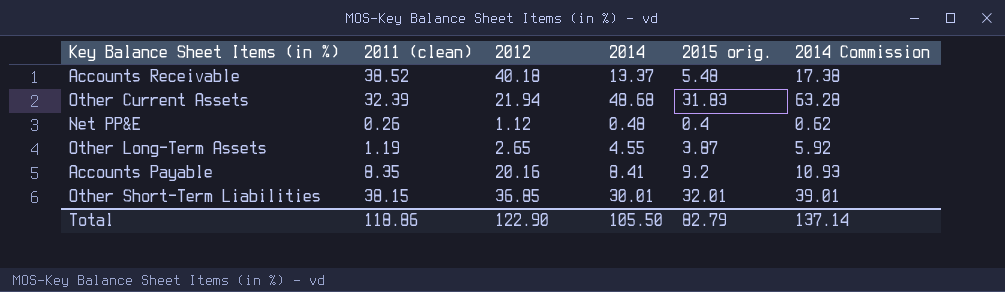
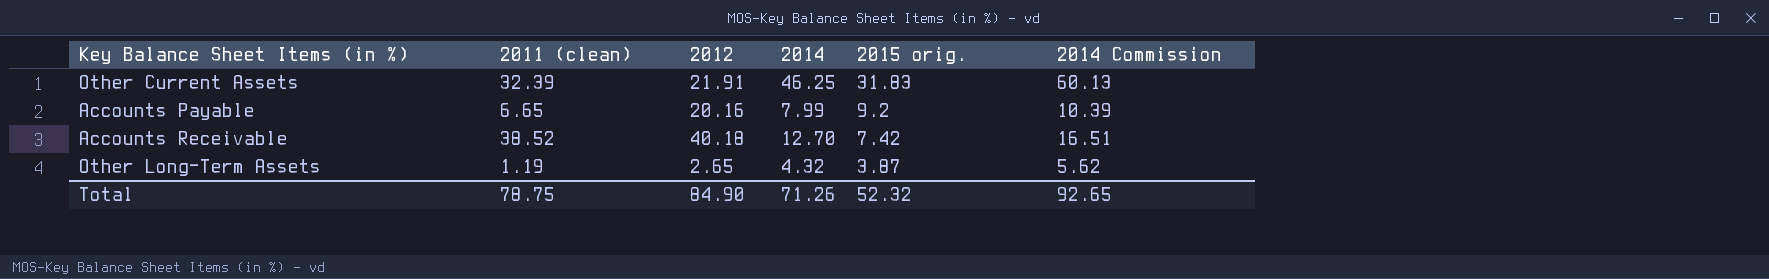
row order: none -> 2015 orig. descending
row Net PP&E: 0.26 | 1.12 | 0.48 | 0.4 | 0.62 -> none
row Other Short-Term Liabilities: 38.15 | 36.85 | 30.01 | 32.01 | 39.01 -> none
Other Current Assets | 2012: 21.94 -> 21.91
Other Current Assets | 2014: 48.68 -> 46.25
Other Current Assets | 2014 Commission: 63.28 -> 60.13
Accounts Payable | 2011 (clean): 8.35 -> 6.65
Accounts Payable | 2014: 8.41 -> 7.99
Accounts Payable | 2014 Commission: 10.93 -> 10.39
Accounts Receivable | 2014: 13.37 -> 12.70
Accounts Receivable | 2015 orig.: 5.48 -> 7.42
Accounts Receivable | 2014 Commission: 17.38 -> 16.51
Other Long-Term Assets | 2014: 4.55 -> 4.32
Other Long-Term Assets | 2014 Commission: 5.92 -> 5.62
Total | 2011 (clean): 118.86 -> 78.75
Total | 2012: 122.90 -> 84.90
Total | 2014: 105.50 -> 71.26
Total | 2015 orig.: 82.79 -> 52.32
Total | 2014 Commission: 137.14 -> 92.65

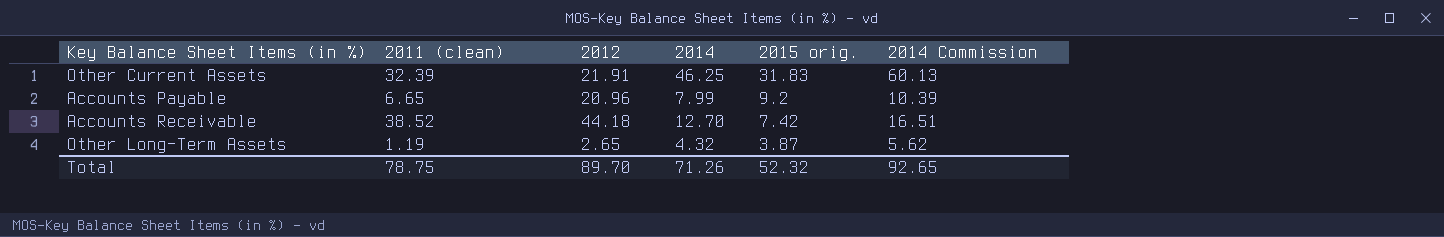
Accounts Payable | 2012: 20.16 -> 20.96
Accounts Receivable | 2012: 40.18 -> 44.18
Total | 2012: 84.90 -> 89.70

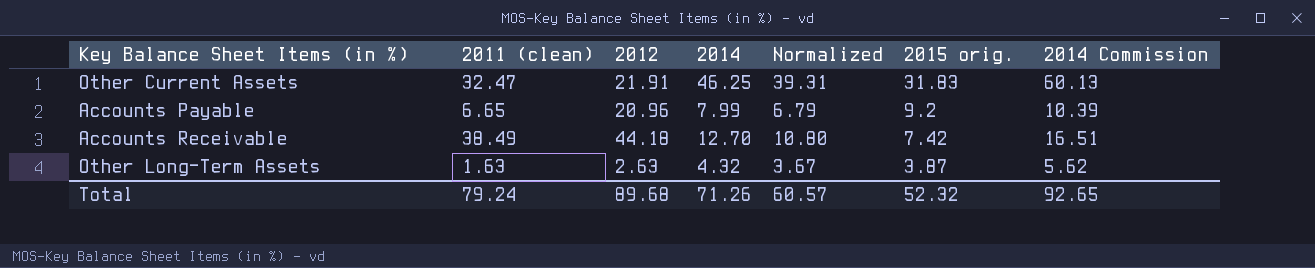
column Normalized | formula: none -> [2014] * 0.85
Other Current Assets | 2011 (clean): 32.39 -> 32.47
Accounts Receivable | 2011 (clean): 38.52 -> 38.49
Other Long-Term Assets | 2011 (clean): 1.19 -> 1.63
Other Long-Term Assets | 2012: 2.65 -> 2.63
Total | 2011 (clean): 78.75 -> 79.24
Total | 2012: 89.70 -> 89.68

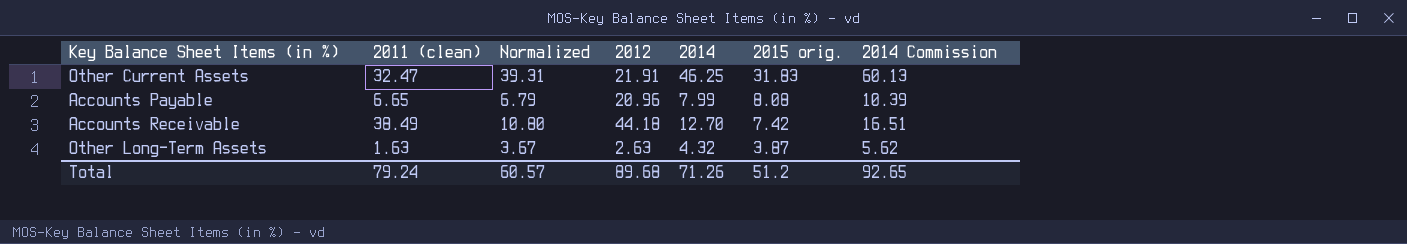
column Normalized | position: 5 -> 3
Accounts Payable | 2015 orig.: 9.2 -> 8.08
Total | 2015 orig.: 52.32 -> 51.2

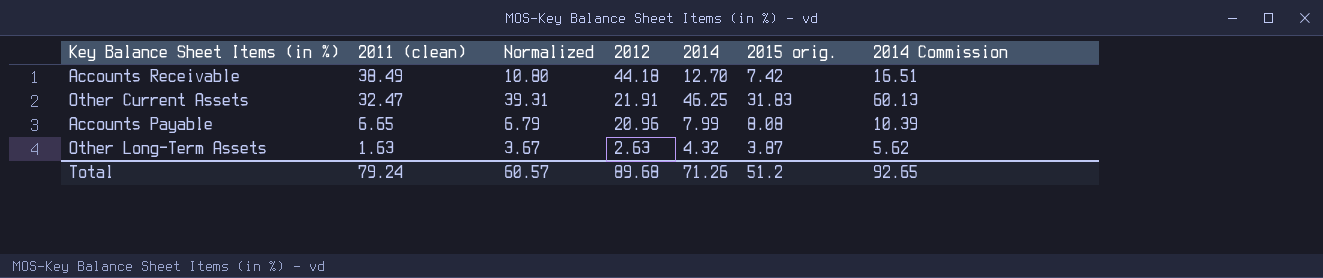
row order: 2015 orig. descending -> 2011 (clean) descending

